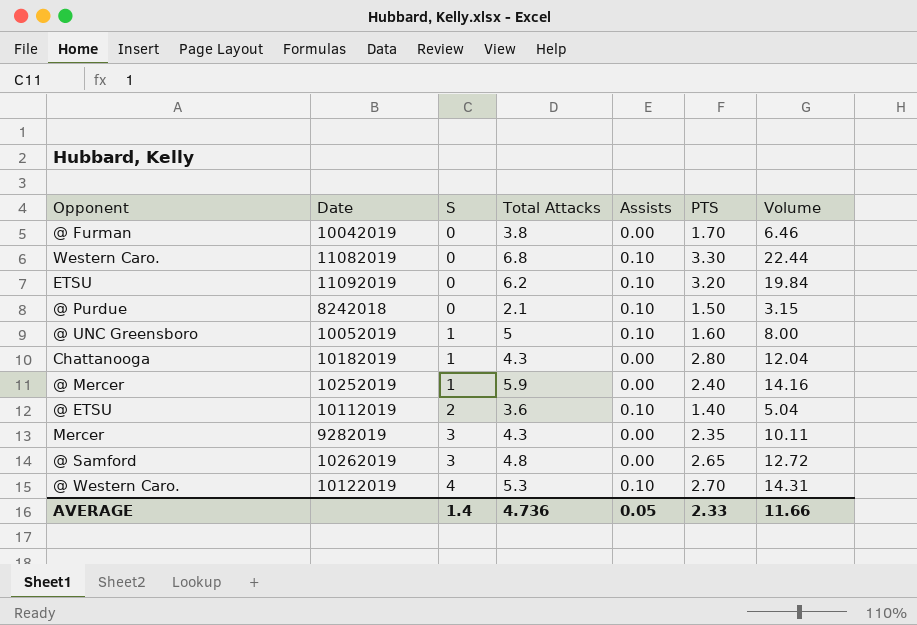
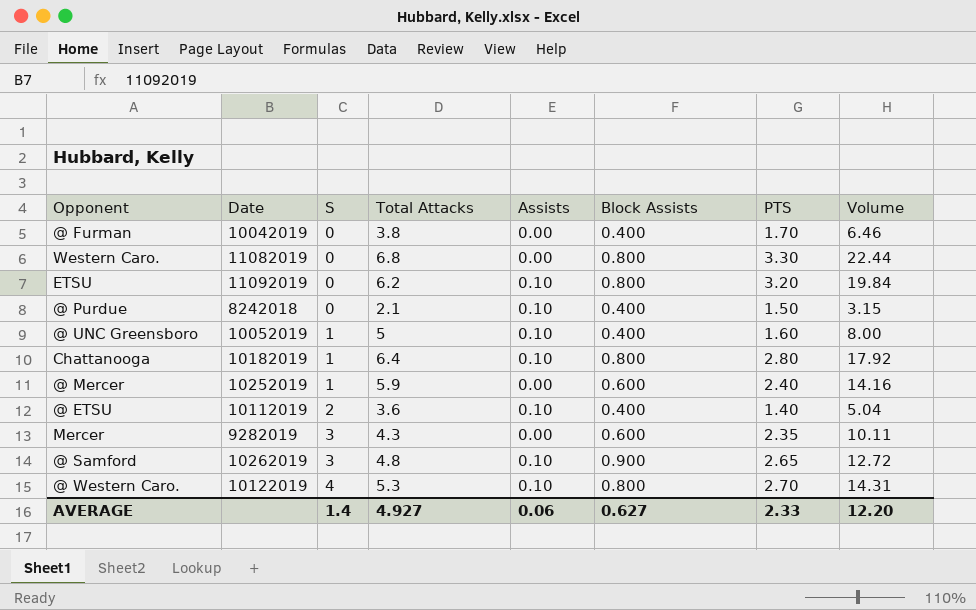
column Block Assists | position: none -> 6
Western Caro. | Assists: 0.10 -> 0.00
Chattanooga | Total Attacks: 4.3 -> 6.4
Chattanooga | Assists: 0.00 -> 0.10
Chattanooga | Volume: 12.04 -> 17.92
@ Samford | Assists: 0.00 -> 0.10
AVERAGE | Total Attacks: 4.736 -> 4.927
AVERAGE | Assists: 0.05 -> 0.06
AVERAGE | Volume: 11.66 -> 12.20

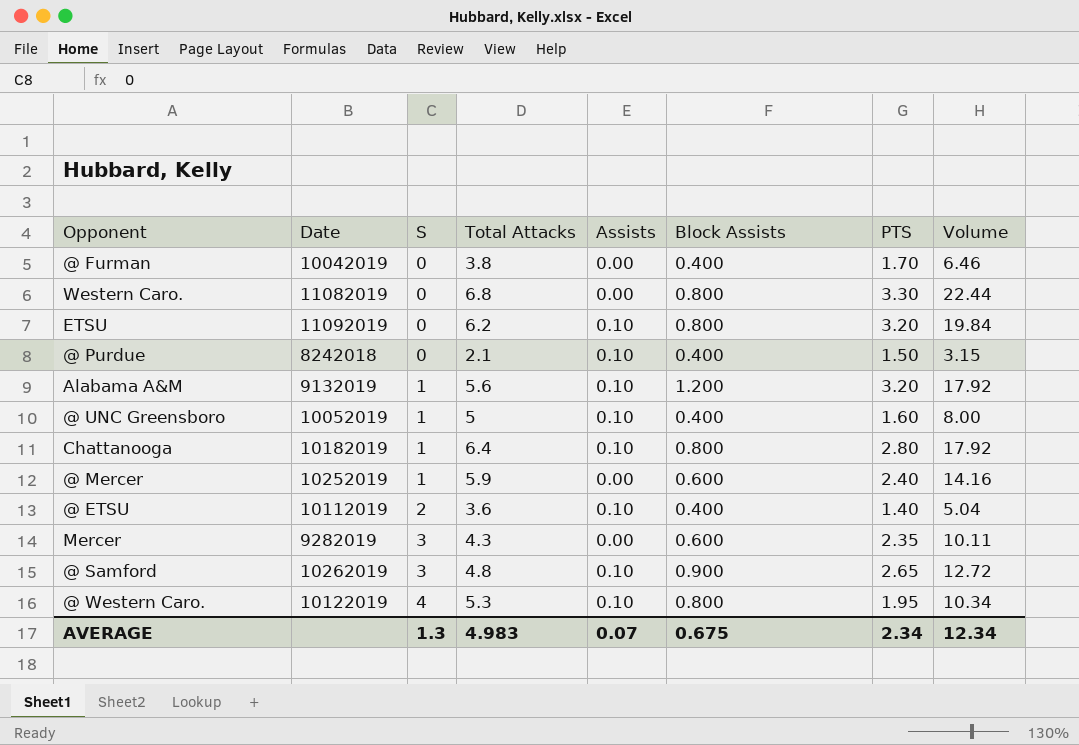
row Alabama A&M: none -> 9132019 | 1 | 5.6 | 0.10 | 1.200 | 3.20 | 17.92
@ Western Caro. | PTS: 2.70 -> 1.95
@ Western Caro. | Volume: 14.31 -> 10.34
AVERAGE | S: 1.4 -> 1.3
AVERAGE | Total Attacks: 4.927 -> 4.983
AVERAGE | Assists: 0.06 -> 0.07
AVERAGE | Block Assists: 0.627 -> 0.675
AVERAGE | PTS: 2.33 -> 2.34
AVERAGE | Volume: 12.20 -> 12.34

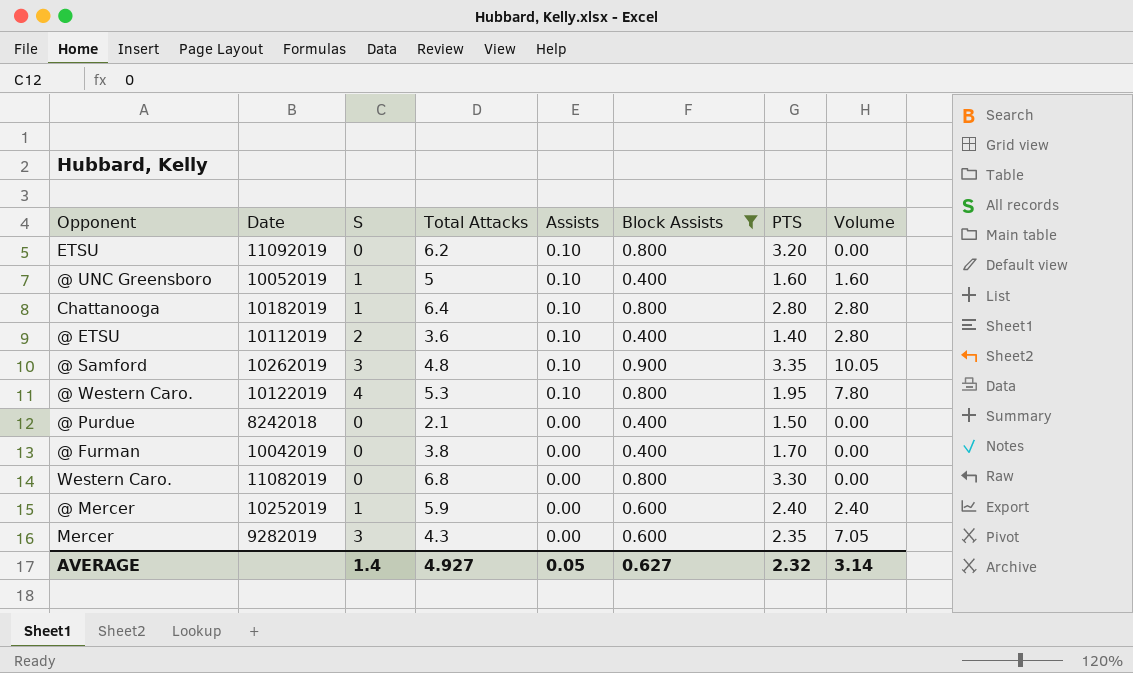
filter: none -> Block Assists != 1.200
row order: S ascending -> Assists descending
column Volume | formula: [Total Attacks] * [PTS] -> [S] * [PTS]
@ Samford | PTS: 2.65 -> 3.35
@ Purdue | Assists: 0.10 -> 0.00
AVERAGE | S: 1.3 -> 1.4
AVERAGE | Total Attacks: 4.983 -> 4.927
AVERAGE | Assists: 0.07 -> 0.05
AVERAGE | Block Assists: 0.675 -> 0.627
AVERAGE | PTS: 2.34 -> 2.32
AVERAGE | Volume: 12.34 -> 3.14

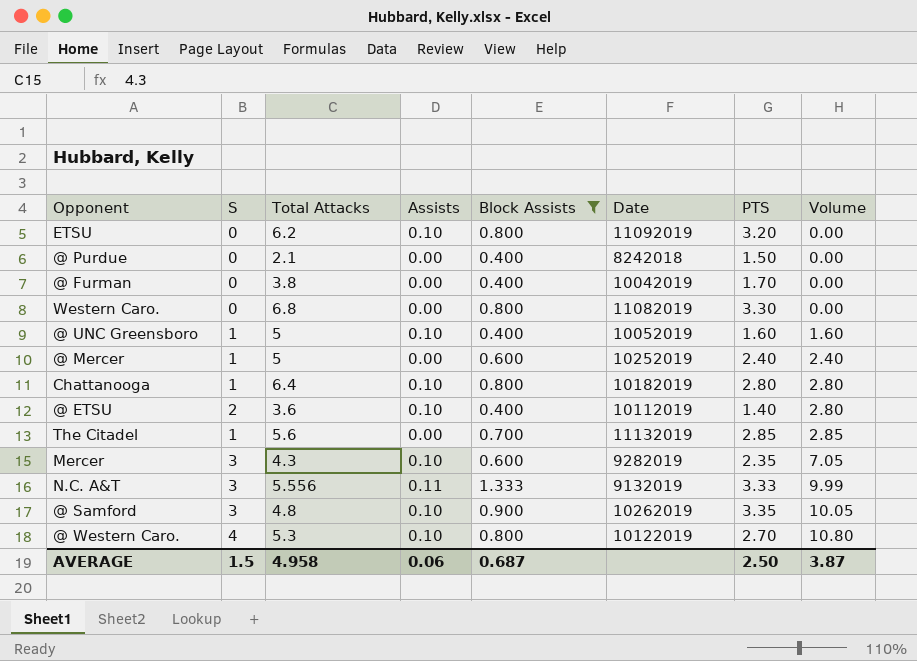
row order: Assists descending -> Volume ascending
column Date | position: 2 -> 6
@ Mercer | Total Attacks: 5.9 -> 5
row The Citadel: none -> 1 | 5.6 | 0.00 | 0.700 | 11132019 | 2.85 | 2.85
Mercer | Assists: 0.00 -> 0.10
row N.C. A&T: none -> 3 | 5.556 | 0.11 | 1.333 | 9132019 | 3.33 | 9.99
@ Western Caro. | PTS: 1.95 -> 2.70
@ Western Caro. | Volume: 7.80 -> 10.80
AVERAGE | S: 1.4 -> 1.5
AVERAGE | Total Attacks: 4.927 -> 4.958
AVERAGE | Assists: 0.05 -> 0.06
AVERAGE | Block Assists: 0.627 -> 0.687
AVERAGE | PTS: 2.32 -> 2.50
AVERAGE | Volume: 3.14 -> 3.87

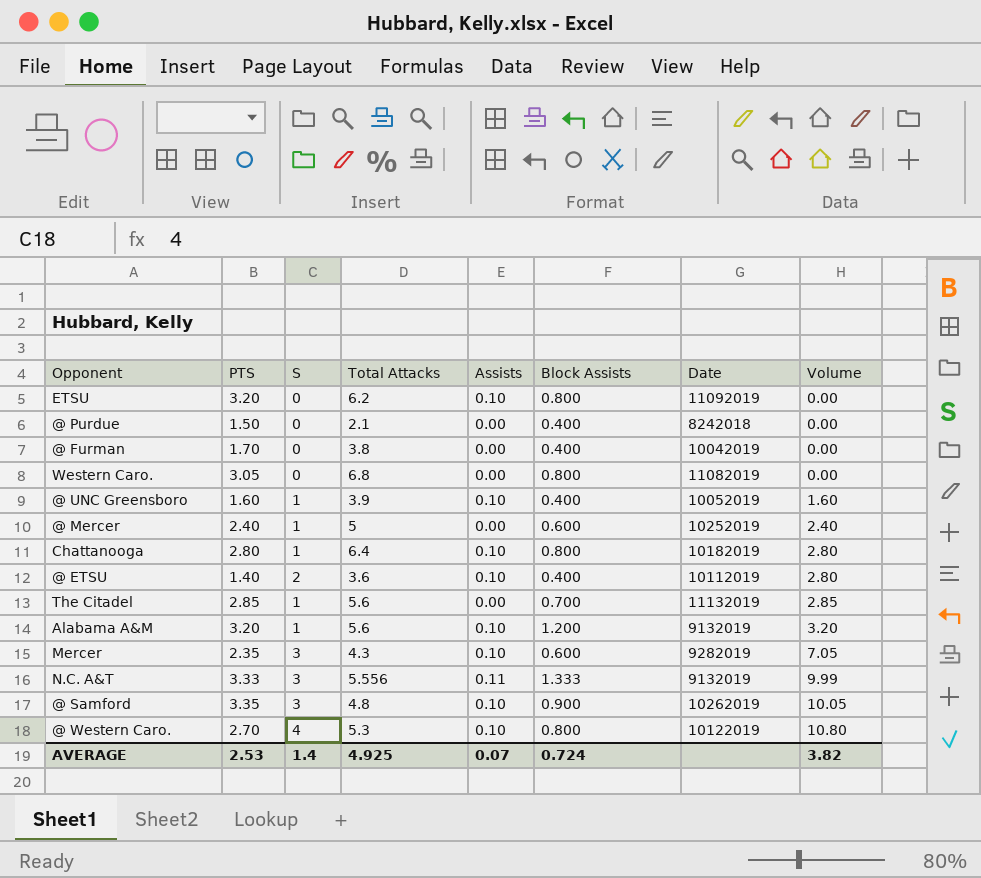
filter: Block Assists != 1.200 -> none
column PTS | position: 7 -> 2
Western Caro. | PTS: 3.30 -> 3.05
@ UNC Greensboro | Total Attacks: 5 -> 3.9
AVERAGE | PTS: 2.50 -> 2.53
AVERAGE | S: 1.5 -> 1.4
AVERAGE | Total Attacks: 4.958 -> 4.925
AVERAGE | Assists: 0.06 -> 0.07
AVERAGE | Block Assists: 0.687 -> 0.724
AVERAGE | Volume: 3.87 -> 3.82

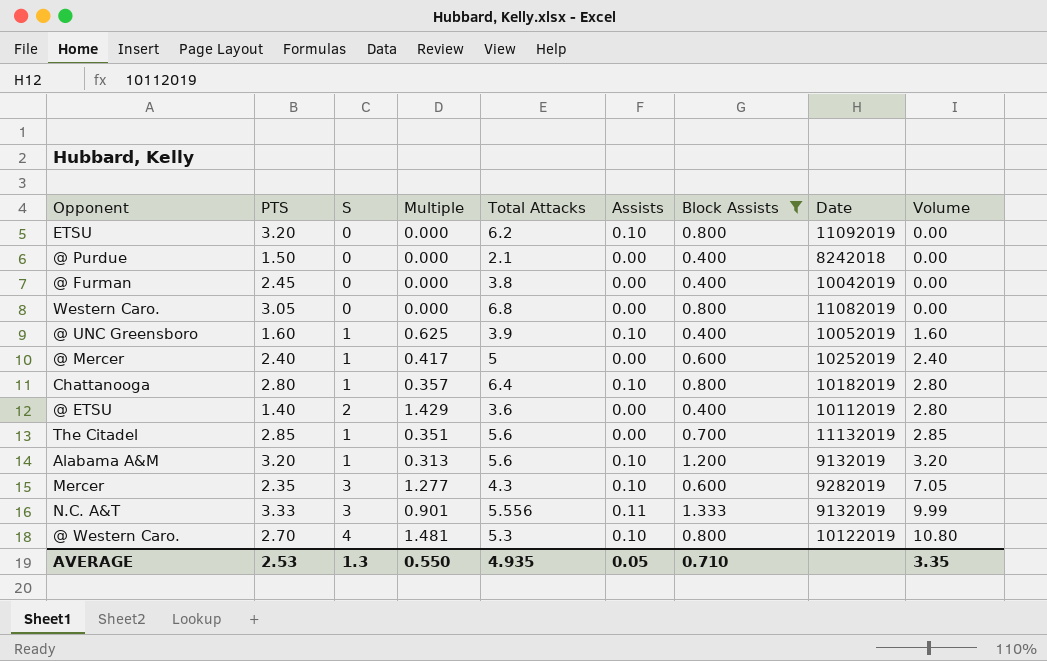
filter: none -> Block Assists != 0.900
column Multiple | formula: none -> [S] / [PTS]
@ Furman | PTS: 1.70 -> 2.45
@ ETSU | Assists: 0.10 -> 0.00
AVERAGE | S: 1.4 -> 1.3
AVERAGE | Total Attacks: 4.925 -> 4.935
AVERAGE | Assists: 0.07 -> 0.05
AVERAGE | Block Assists: 0.724 -> 0.710
AVERAGE | Volume: 3.82 -> 3.35

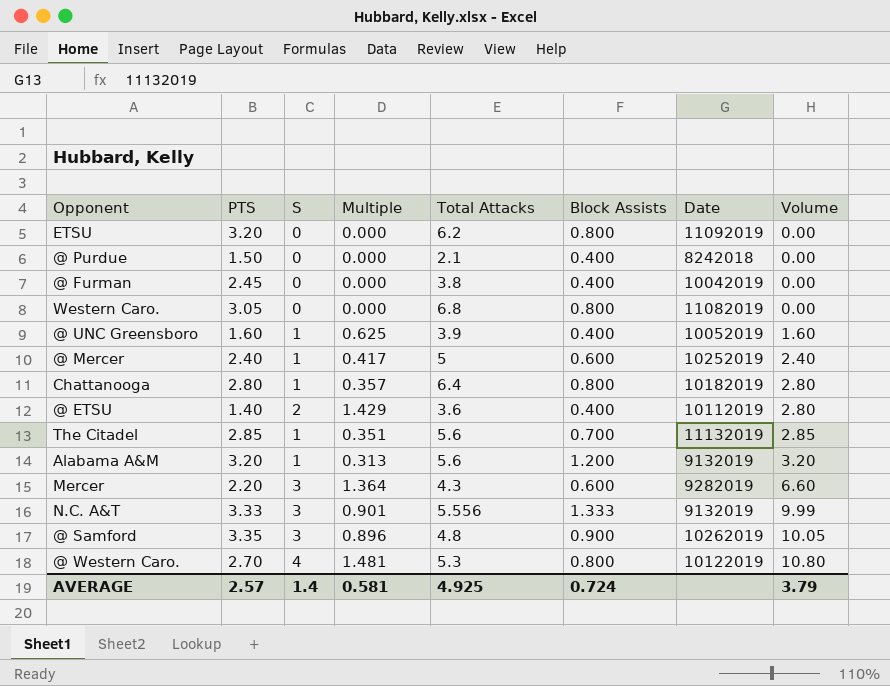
filter: Block Assists != 0.900 -> none
column Assists | position: 6 -> none
Mercer | PTS: 2.35 -> 2.20
Mercer | Multiple: 1.277 -> 1.364
Mercer | Volume: 7.05 -> 6.60
AVERAGE | PTS: 2.53 -> 2.57
AVERAGE | S: 1.3 -> 1.4
AVERAGE | Multiple: 0.550 -> 0.581
AVERAGE | Total Attacks: 4.935 -> 4.925
AVERAGE | Block Assists: 0.710 -> 0.724
AVERAGE | Volume: 3.35 -> 3.79

